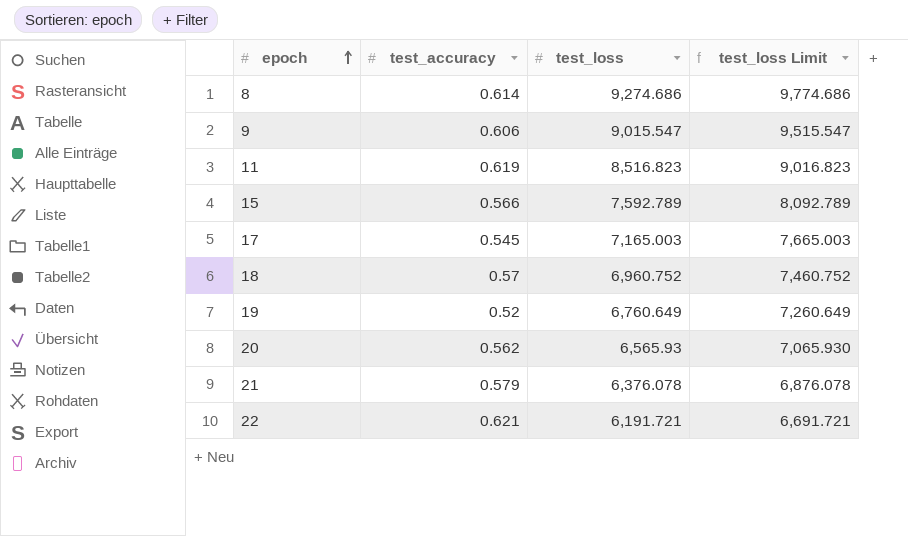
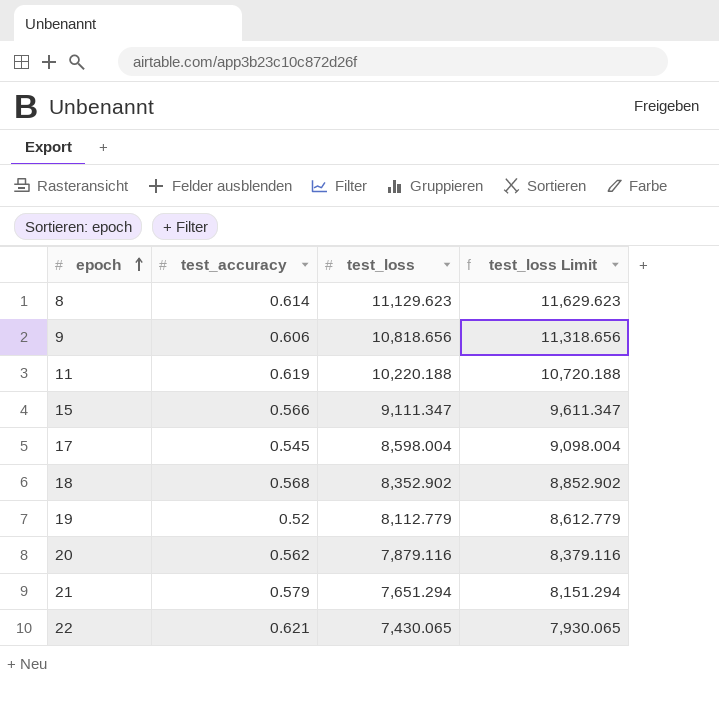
8 | test_loss: 9,274.686 -> 11,129.623
8 | test_loss Limit: 9,774.686 -> 11,629.623
9 | test_loss: 9,015.547 -> 10,818.656
9 | test_loss Limit: 9,515.547 -> 11,318.656
11 | test_loss: 8,516.823 -> 10,220.188
11 | test_loss Limit: 9,016.823 -> 10,720.188
15 | test_loss: 7,592.789 -> 9,111.347
15 | test_loss Limit: 8,092.789 -> 9,611.347
17 | test_loss: 7,165.003 -> 8,598.004
17 | test_loss Limit: 7,665.003 -> 9,098.004
18 | test_accuracy: 0.57 -> 0.568
18 | test_loss: 6,960.752 -> 8,352.902
18 | test_loss Limit: 7,460.752 -> 8,852.902
19 | test_loss: 6,760.649 -> 8,112.779
19 | test_loss Limit: 7,260.649 -> 8,612.779
20 | test_loss: 6,565.93 -> 7,879.116
20 | test_loss Limit: 7,065.930 -> 8,379.116
21 | test_loss: 6,376.078 -> 7,651.294
21 | test_loss Limit: 6,876.078 -> 8,151.294
22 | test_loss: 6,191.721 -> 7,430.065
22 | test_loss Limit: 6,691.721 -> 7,930.065

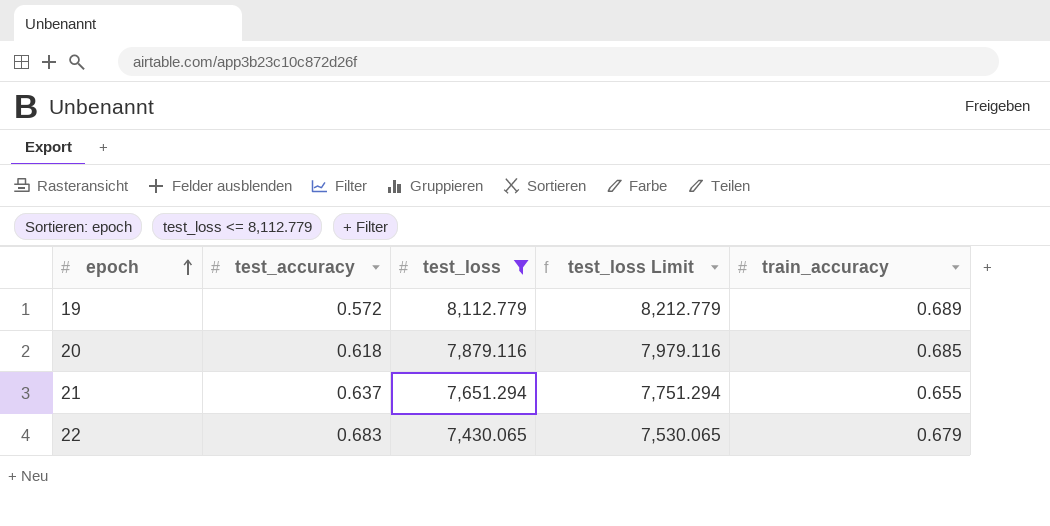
filter: none -> test_loss <= 8,112.779
column test_loss Limit | formula: [test_loss] + 500 -> [test_loss] + 100
column train_accuracy | position: none -> 5
19 | test_accuracy: 0.52 -> 0.572
20 | test_accuracy: 0.562 -> 0.618
21 | test_accuracy: 0.579 -> 0.637
22 | test_accuracy: 0.621 -> 0.683

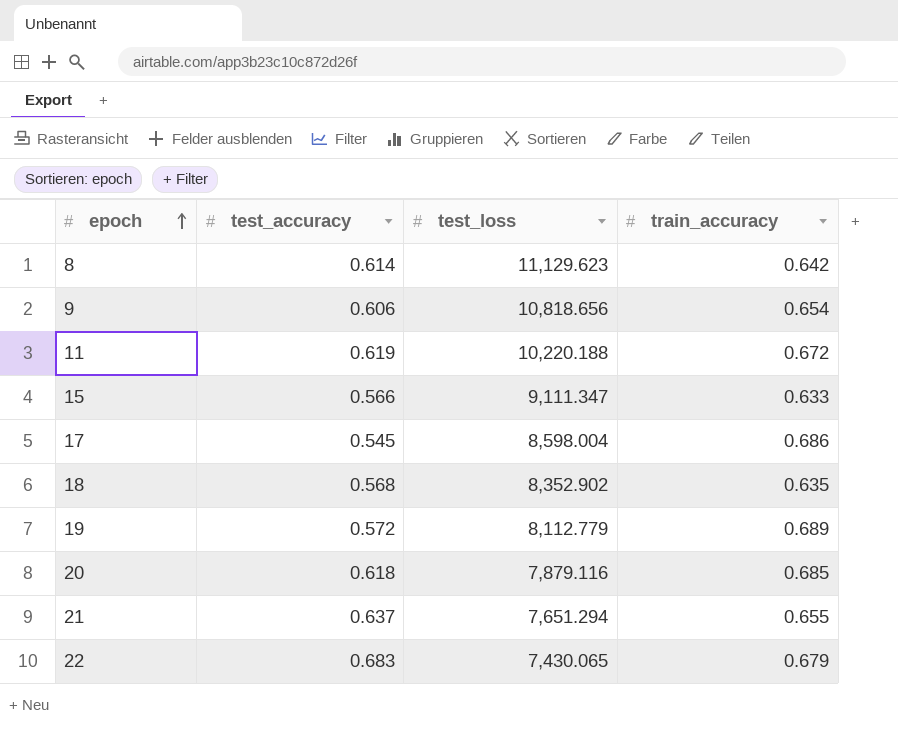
filter: test_loss <= 8,112.779 -> none
column test_loss Limit | formula: [test_loss] + 100 -> none

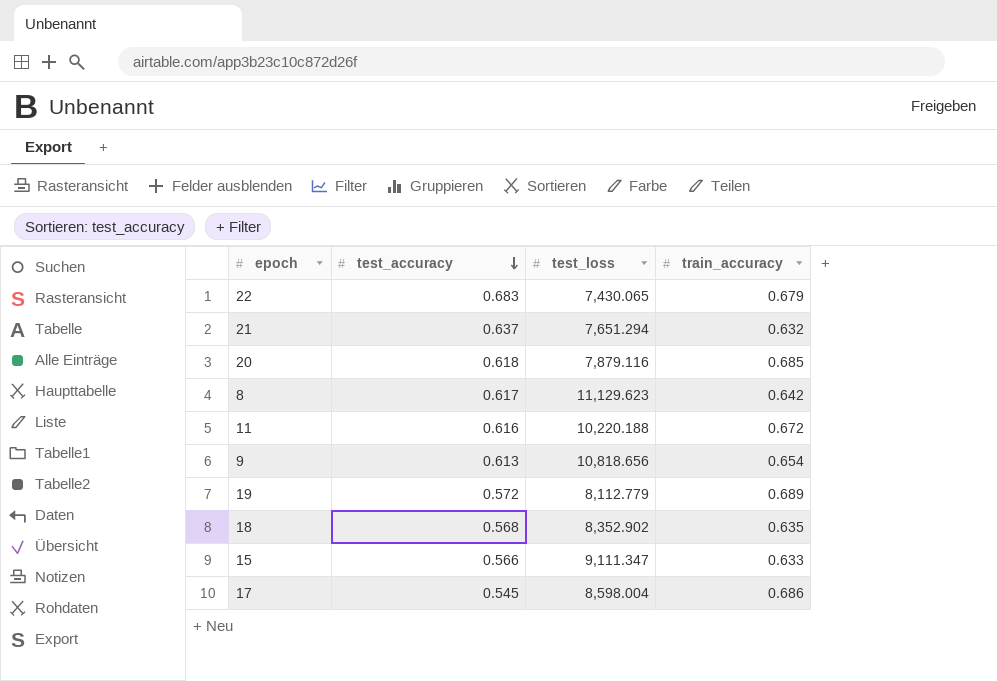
row order: epoch ascending -> test_accuracy descending
21 | train_accuracy: 0.655 -> 0.632
8 | test_accuracy: 0.614 -> 0.617
11 | test_accuracy: 0.619 -> 0.616
9 | test_accuracy: 0.606 -> 0.613

